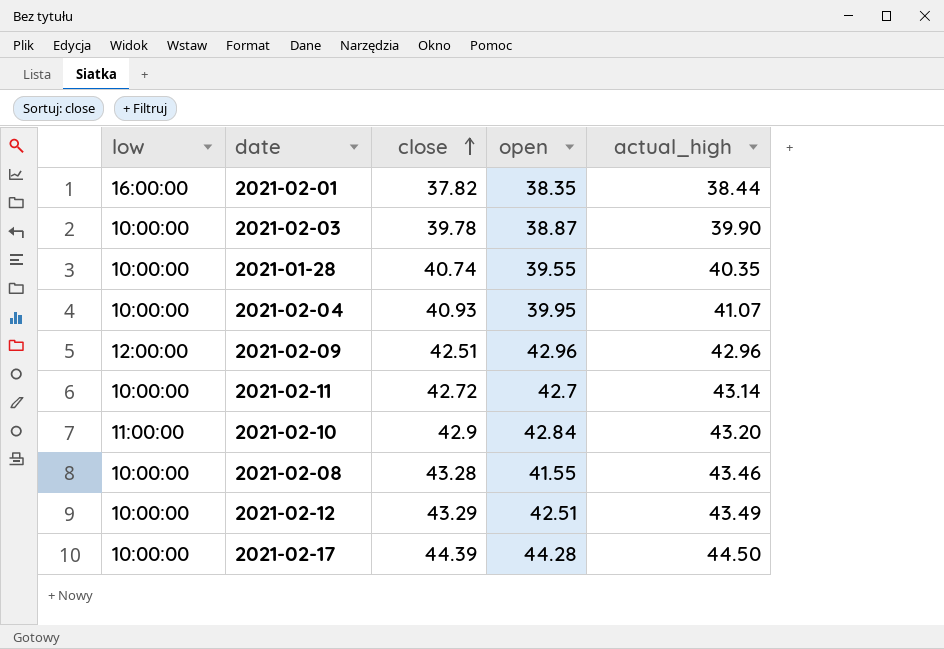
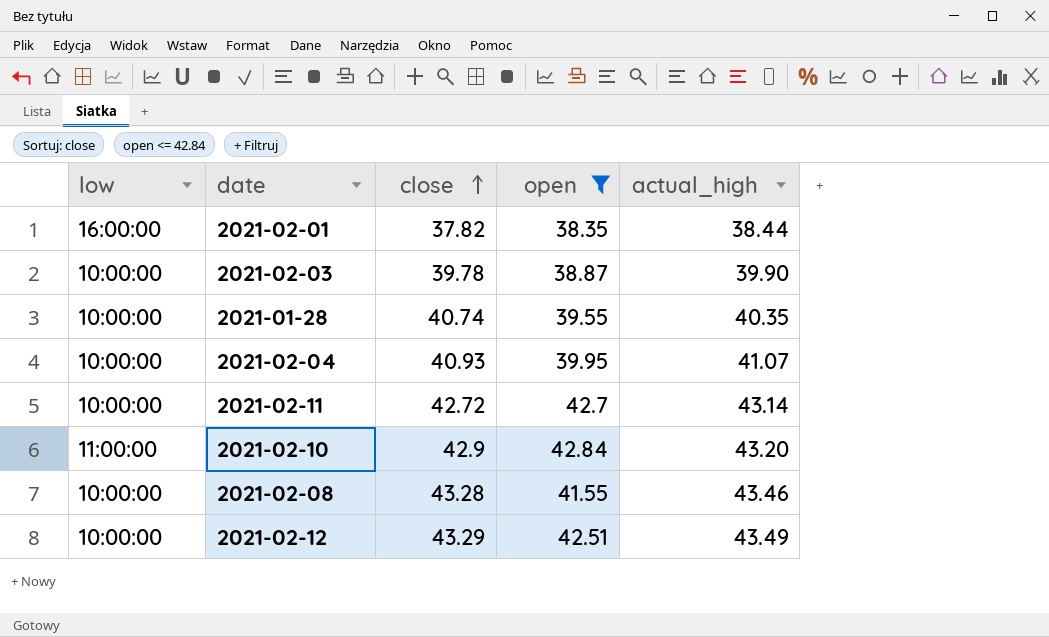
filter: none -> open <= 42.84

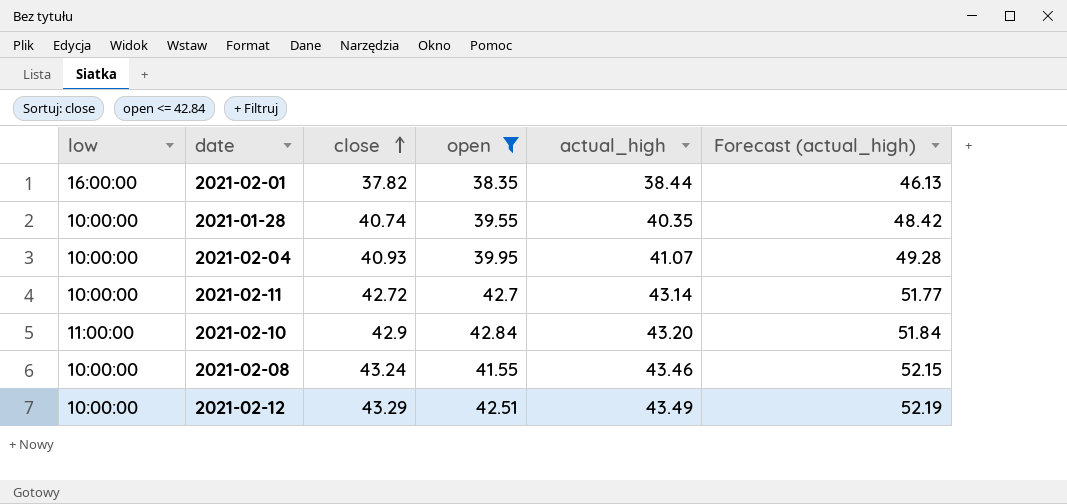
column Forecast (actual_high) | formula: none -> [actual_high] * 1.2
row 2021-02-03: 10:00:00 | 39.78 | 38.87 | 39.90 -> none
2021-02-08 | close: 43.28 -> 43.24

